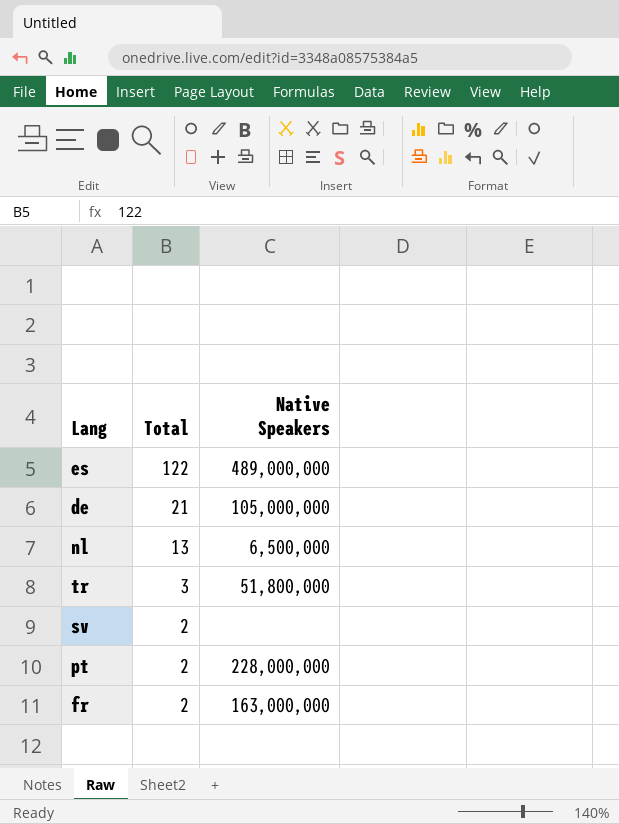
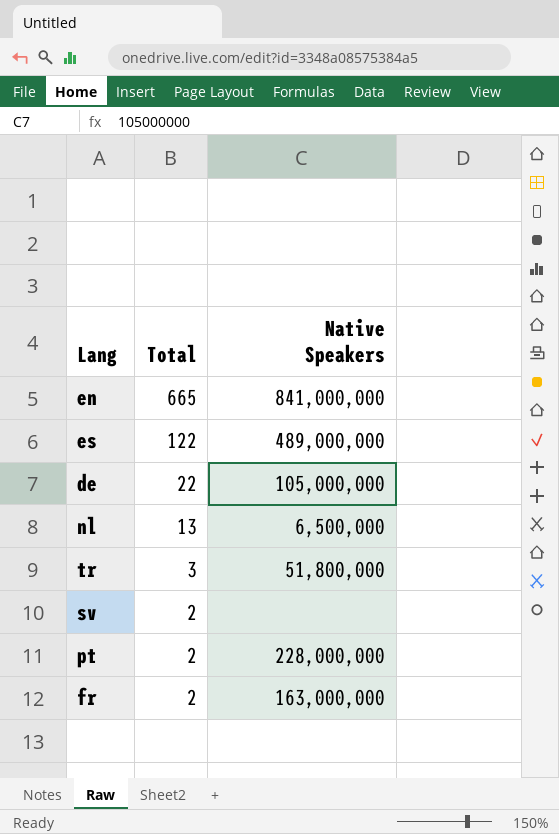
row en: none -> 665 | 841,000,000
de | Total: 21 -> 22

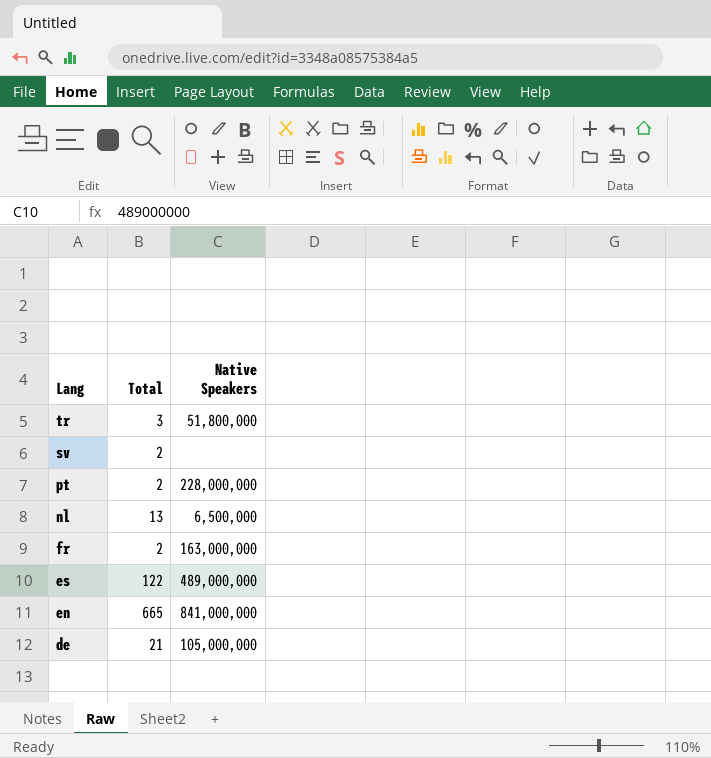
row order: Total descending -> Lang descending
de | Total: 22 -> 21

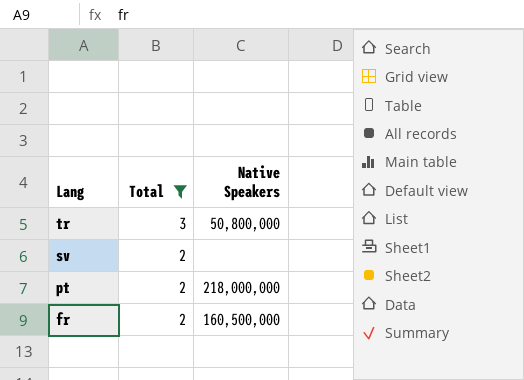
filter: none -> Total <= 3
tr | Native Speakers: 51,800,000 -> 50,800,000
pt | Native Speakers: 228,000,000 -> 218,000,000
fr | Native Speakers: 163,000,000 -> 160,500,000

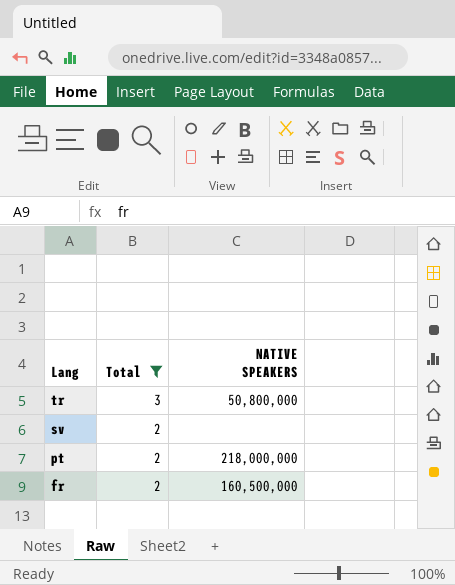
column name: Native Speakers -> NATIVE SPEAKERS

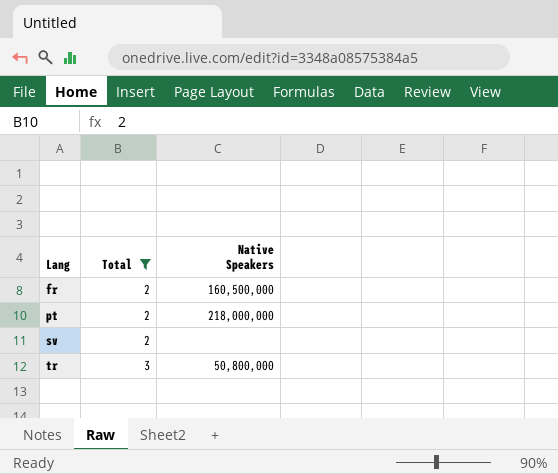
row order: Lang descending -> Lang ascending
column name: NATIVE SPEAKERS -> Native Speakers

